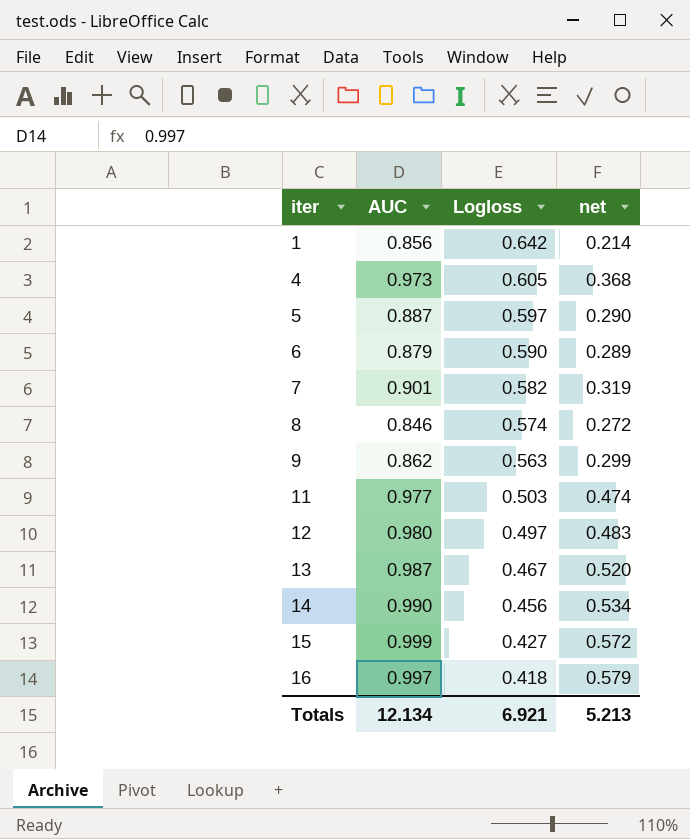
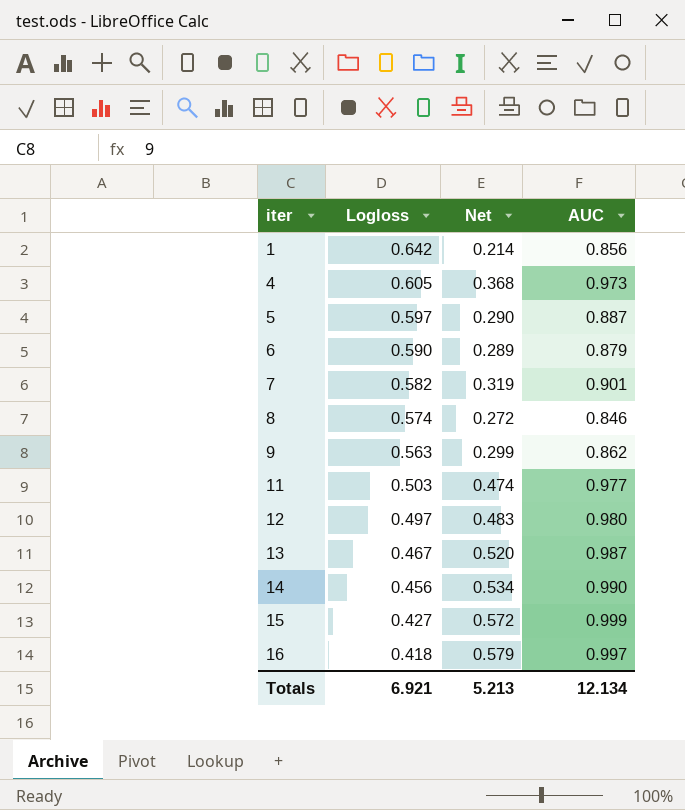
column name: net -> Net
column AUC | position: 2 -> 4

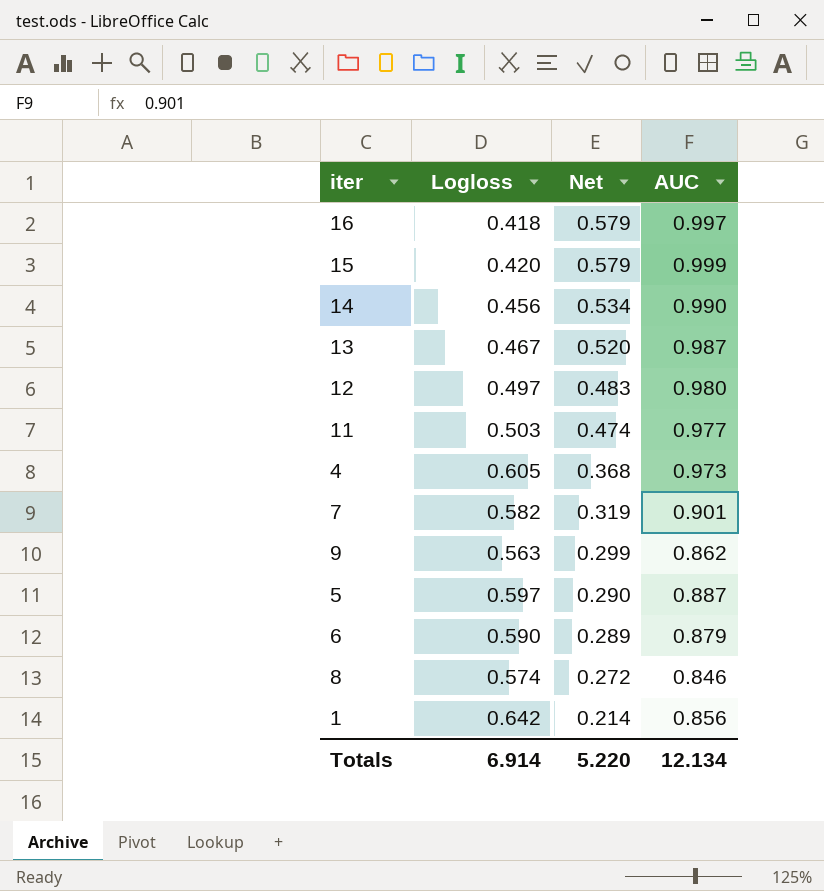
row order: iter ascending -> Net descending
15 | Logloss: 0.427 -> 0.420
15 | Net: 0.572 -> 0.579
Totals | Logloss: 6.921 -> 6.914
Totals | Net: 5.213 -> 5.220

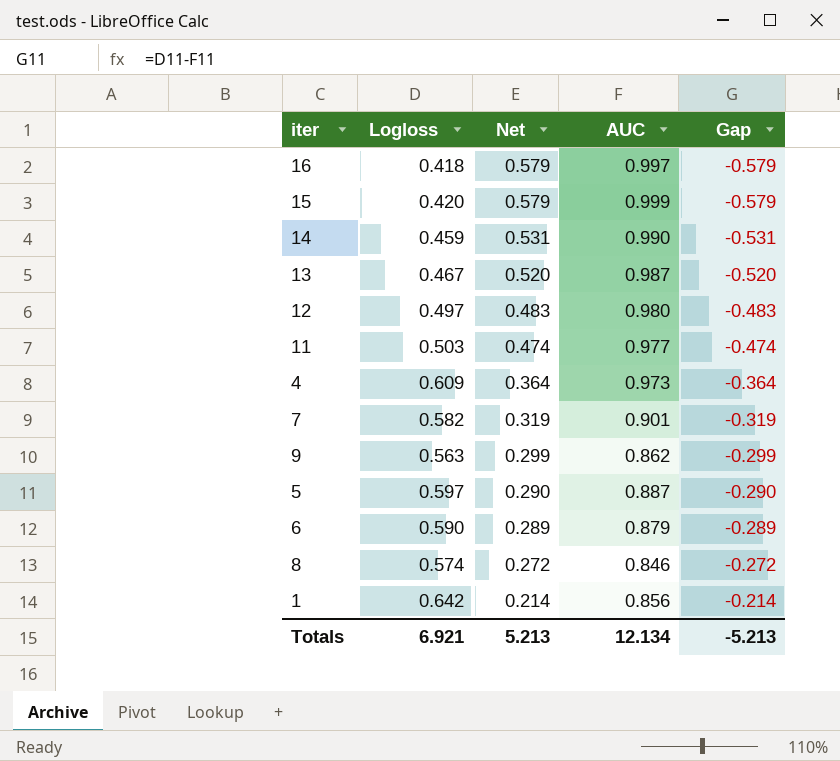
column Gap | formula: none -> [Logloss] - [AUC]
14 | Logloss: 0.456 -> 0.459
14 | Net: 0.534 -> 0.531
4 | Logloss: 0.605 -> 0.609
4 | Net: 0.368 -> 0.364
Totals | Logloss: 6.914 -> 6.921
Totals | Net: 5.220 -> 5.213

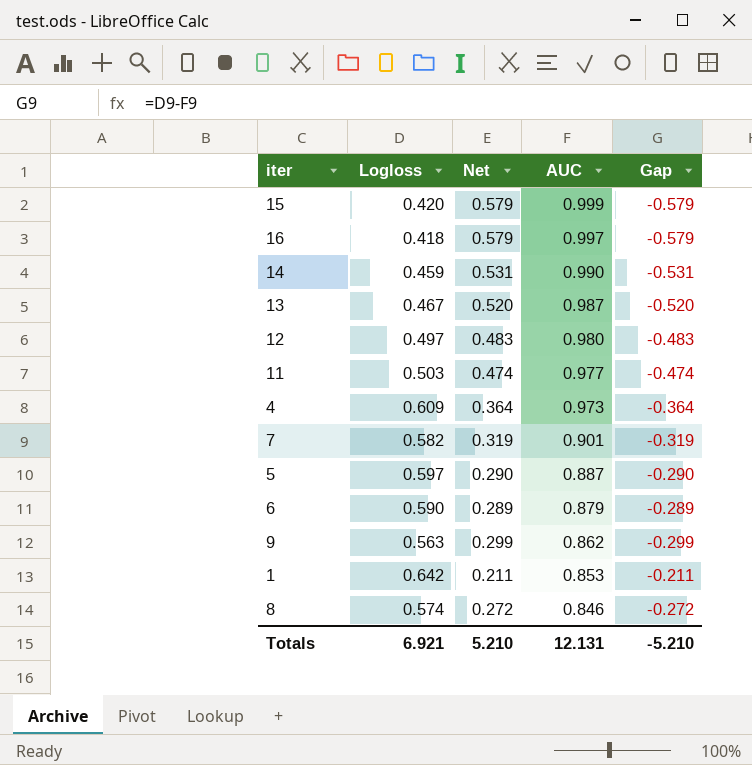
row order: Net descending -> AUC descending
1 | Net: 0.214 -> 0.211
1 | AUC: 0.856 -> 0.853
1 | Gap: -0.214 -> -0.211
Totals | Net: 5.213 -> 5.210
Totals | AUC: 12.134 -> 12.131
Totals | Gap: -5.213 -> -5.210

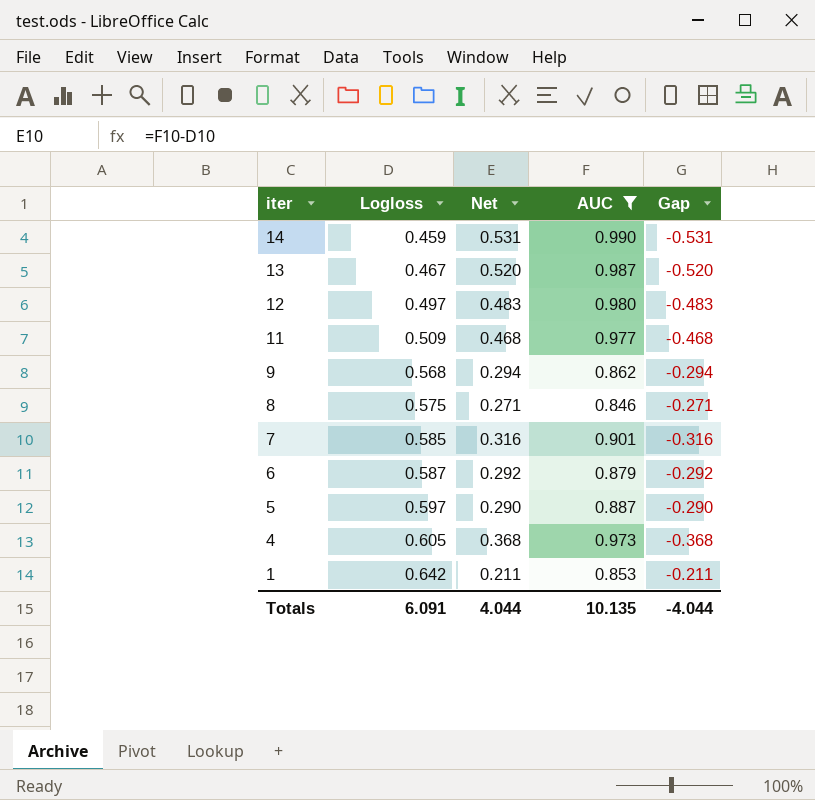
filter: none -> AUC <= 0.990
row order: AUC descending -> iter descending
11 | Logloss: 0.503 -> 0.509
11 | Net: 0.474 -> 0.468
11 | Gap: -0.474 -> -0.468
9 | Logloss: 0.563 -> 0.568
9 | Net: 0.299 -> 0.294
9 | Gap: -0.299 -> -0.294
8 | Logloss: 0.574 -> 0.575
8 | Net: 0.272 -> 0.271
8 | Gap: -0.272 -> -0.271
7 | Logloss: 0.582 -> 0.585
7 | Net: 0.319 -> 0.316
7 | Gap: -0.319 -> -0.316
6 | Logloss: 0.590 -> 0.587
6 | Net: 0.289 -> 0.292
6 | Gap: -0.289 -> -0.292
4 | Logloss: 0.609 -> 0.605
4 | Net: 0.364 -> 0.368
4 | Gap: -0.364 -> -0.368
Totals | Logloss: 6.921 -> 6.091
Totals | Net: 5.210 -> 4.044
Totals | AUC: 12.131 -> 10.135
Totals | Gap: -5.210 -> -4.044

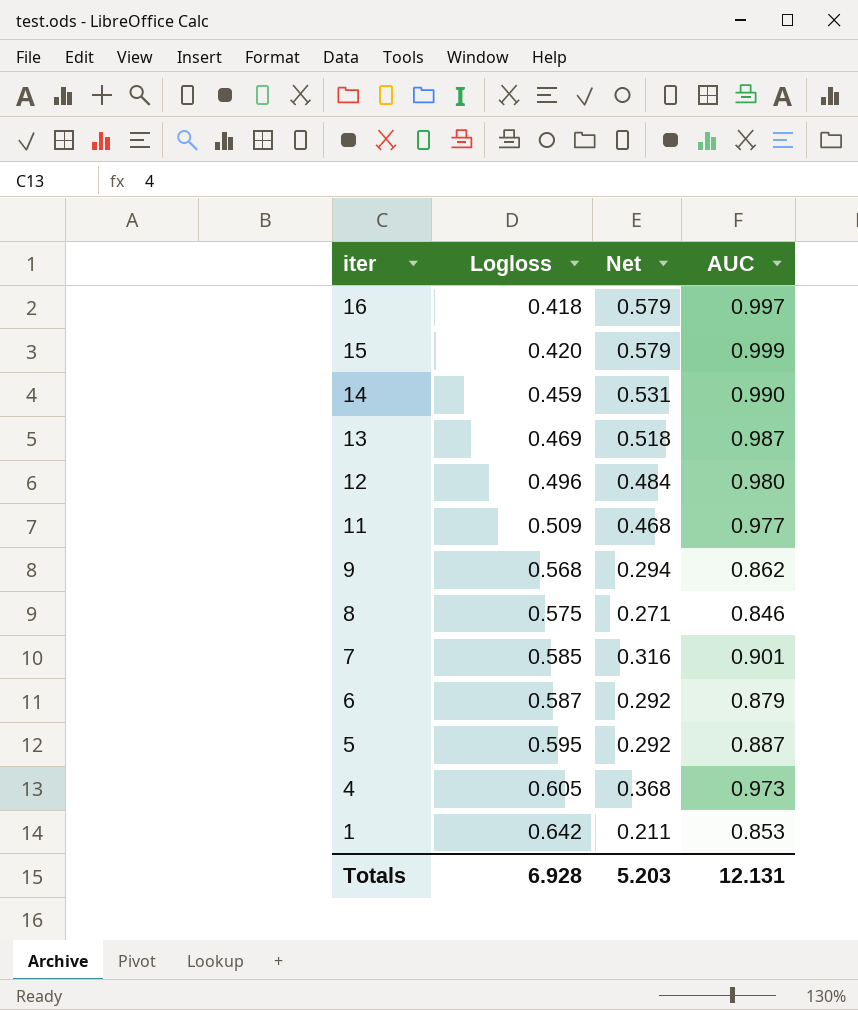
filter: AUC <= 0.990 -> none
column Gap | formula: [Logloss] - [AUC] -> none
13 | Logloss: 0.467 -> 0.469
13 | Net: 0.520 -> 0.518
12 | Logloss: 0.497 -> 0.496
12 | Net: 0.483 -> 0.484
5 | Logloss: 0.597 -> 0.595
5 | Net: 0.290 -> 0.292
Totals | Logloss: 6.091 -> 6.928
Totals | Net: 4.044 -> 5.203
Totals | AUC: 10.135 -> 12.131

